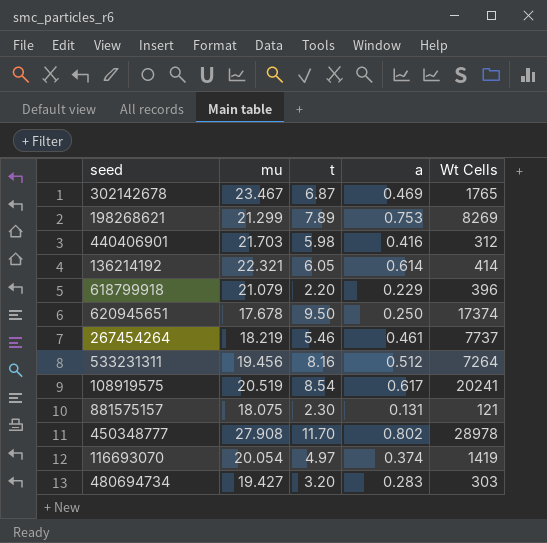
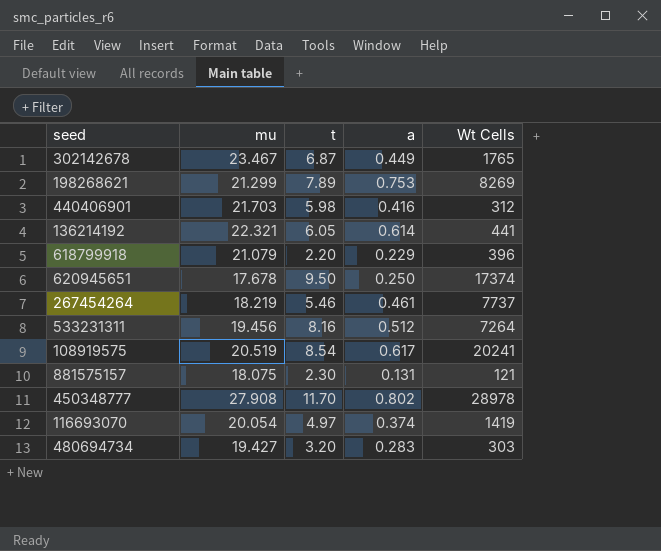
302142678 | a: 0.469 -> 0.449
136214192 | Wt Cells: 414 -> 441

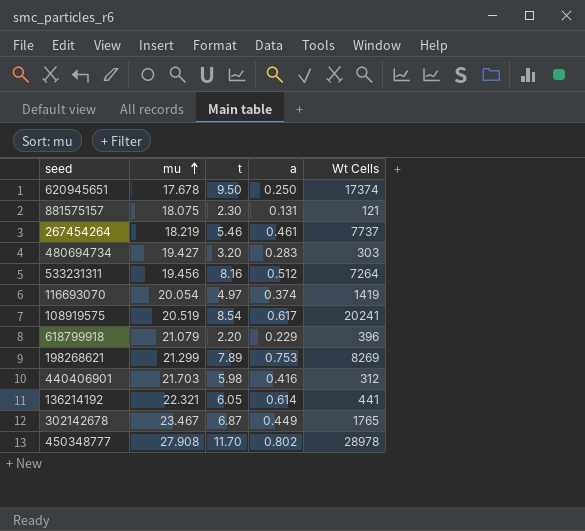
row order: none -> mu ascending

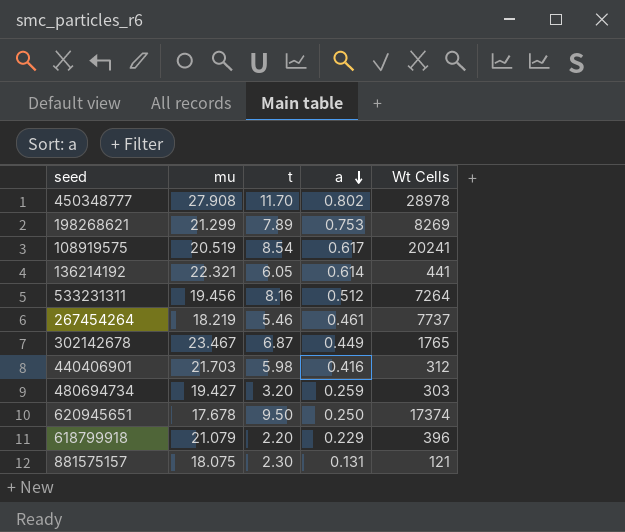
row order: mu ascending -> a descending
row 116693070: 20.054 | 4.97 | 0.374 | 1419 -> none
480694734 | a: 0.283 -> 0.259

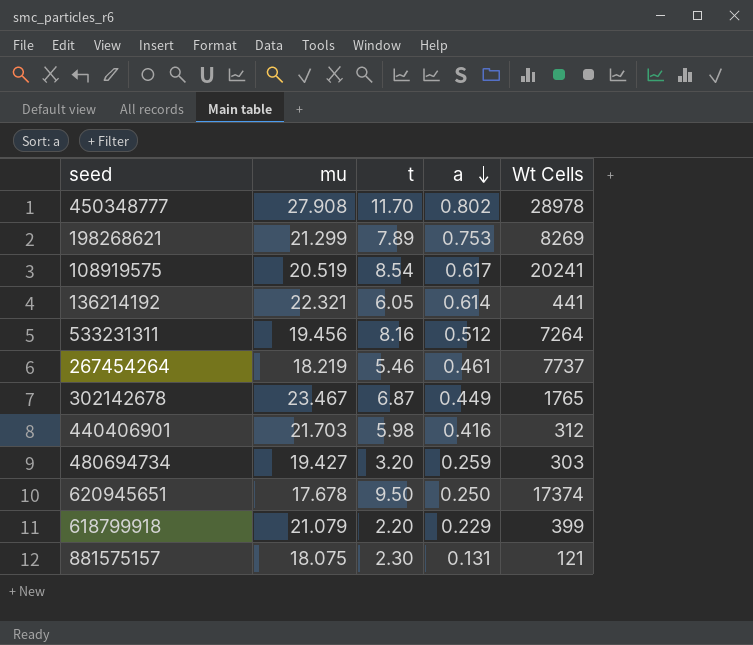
618799918 | Wt Cells: 396 -> 399

